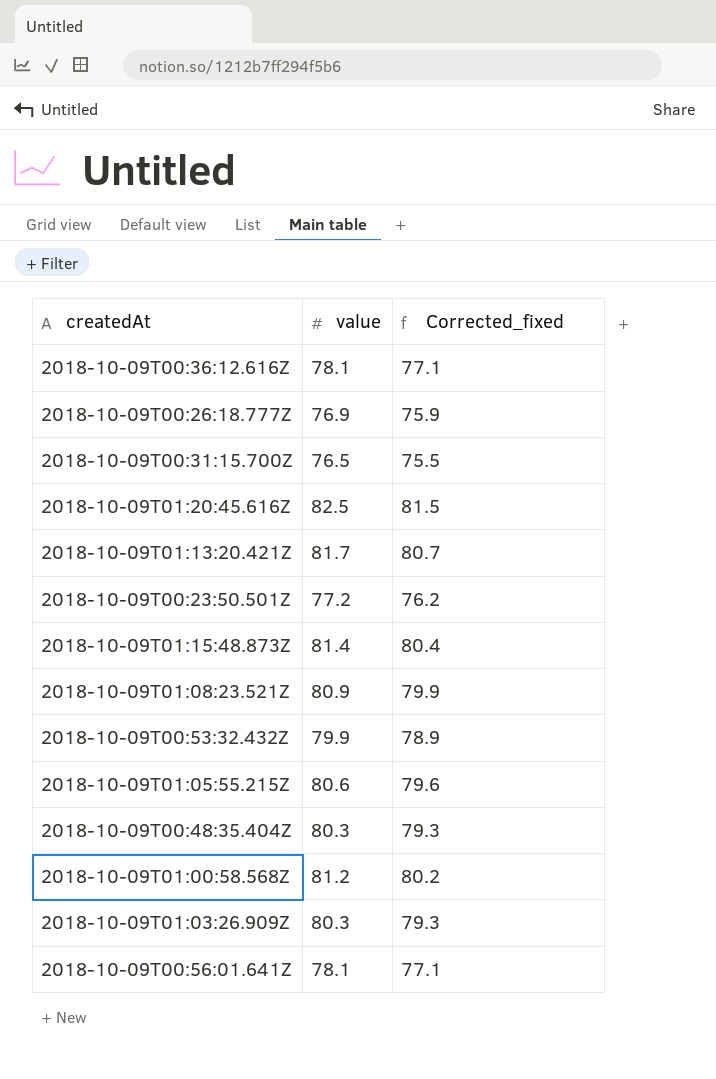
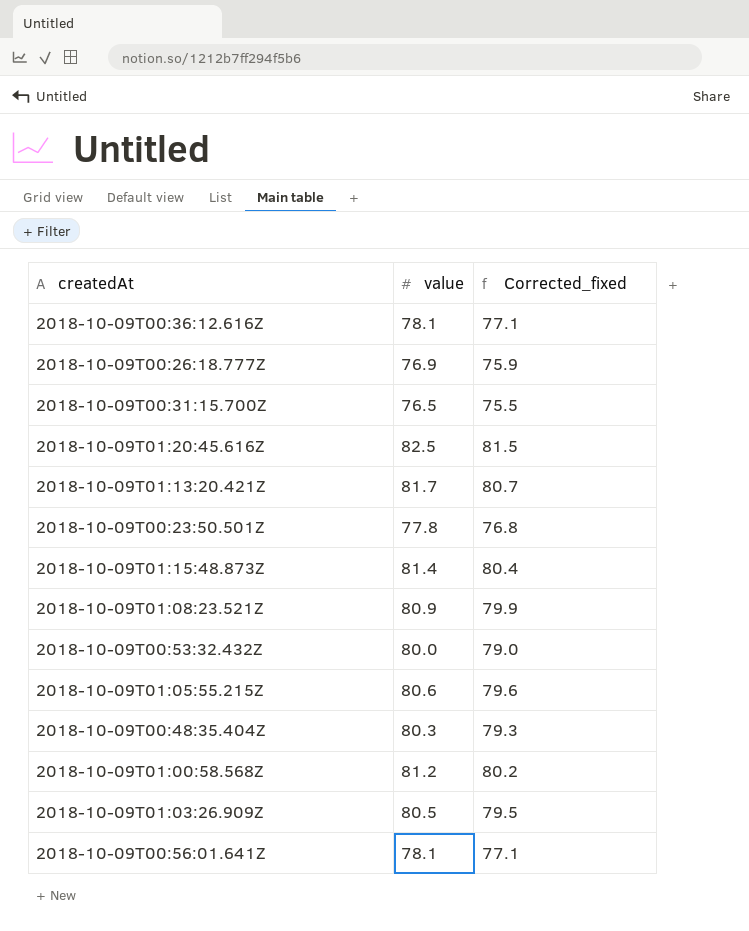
2018-10-09T00:23:50.501Z | value: 77.2 -> 77.8
2018-10-09T00:23:50.501Z | Corrected_fixed: 76.2 -> 76.8
2018-10-09T00:53:32.432Z | value: 79.9 -> 80.0
2018-10-09T00:53:32.432Z | Corrected_fixed: 78.9 -> 79.0
2018-10-09T01:03:26.909Z | value: 80.3 -> 80.5
2018-10-09T01:03:26.909Z | Corrected_fixed: 79.3 -> 79.5

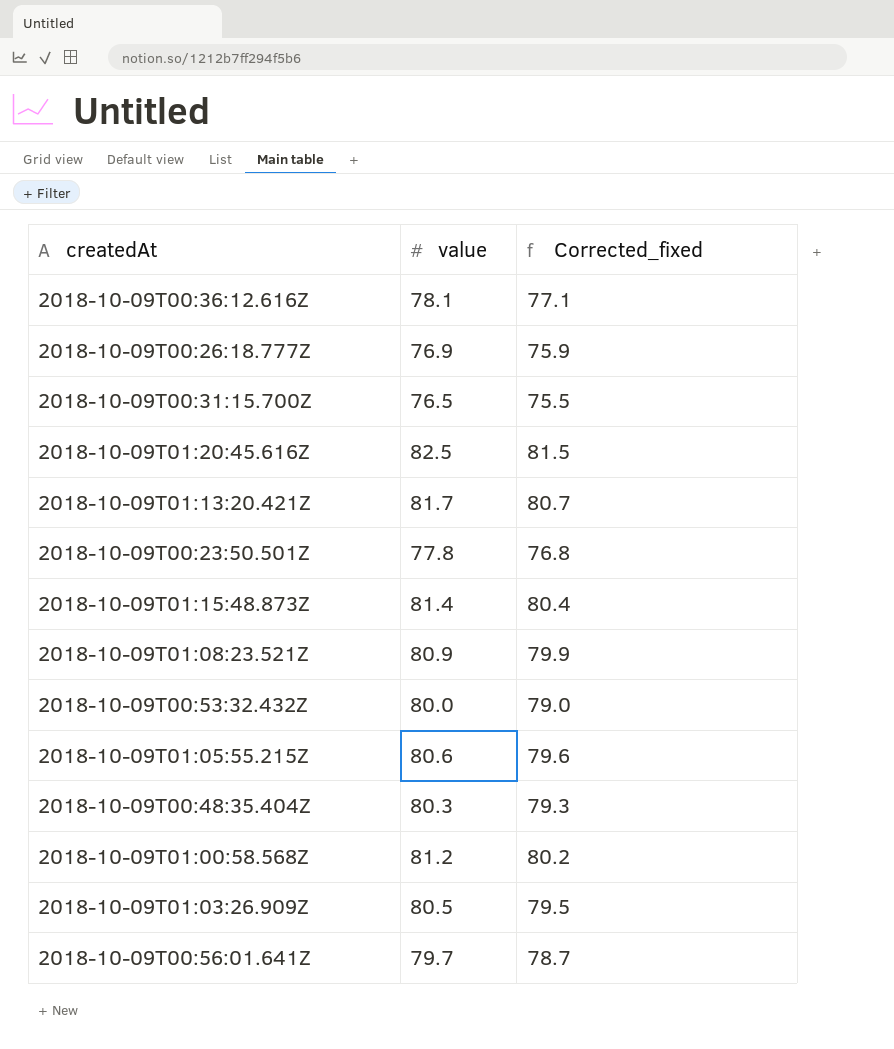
2018-10-09T00:56:01.641Z | value: 78.1 -> 79.7
2018-10-09T00:56:01.641Z | Corrected_fixed: 77.1 -> 78.7

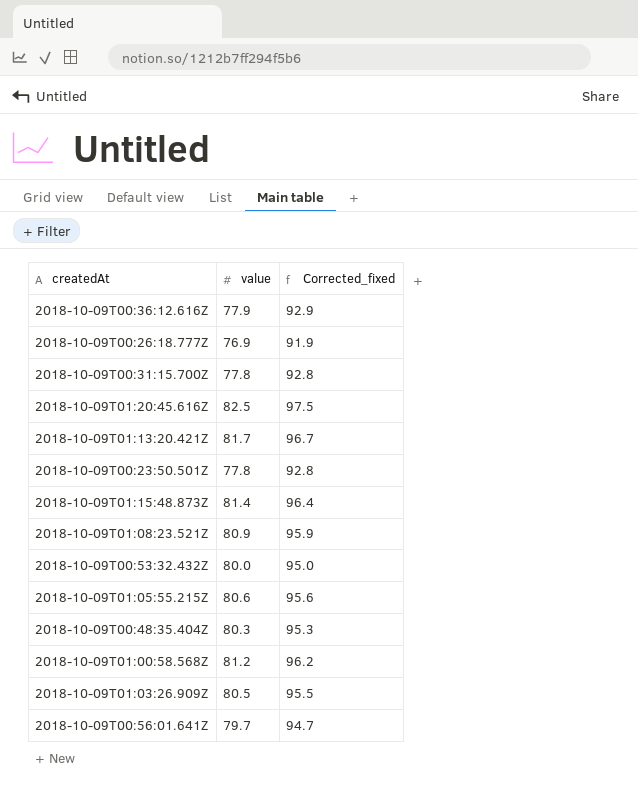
column Corrected_fixed | formula: [value] - 1 -> [value] + 15
2018-10-09T00:36:12.616Z | value: 78.1 -> 77.9
2018-10-09T00:31:15.700Z | value: 76.5 -> 77.8

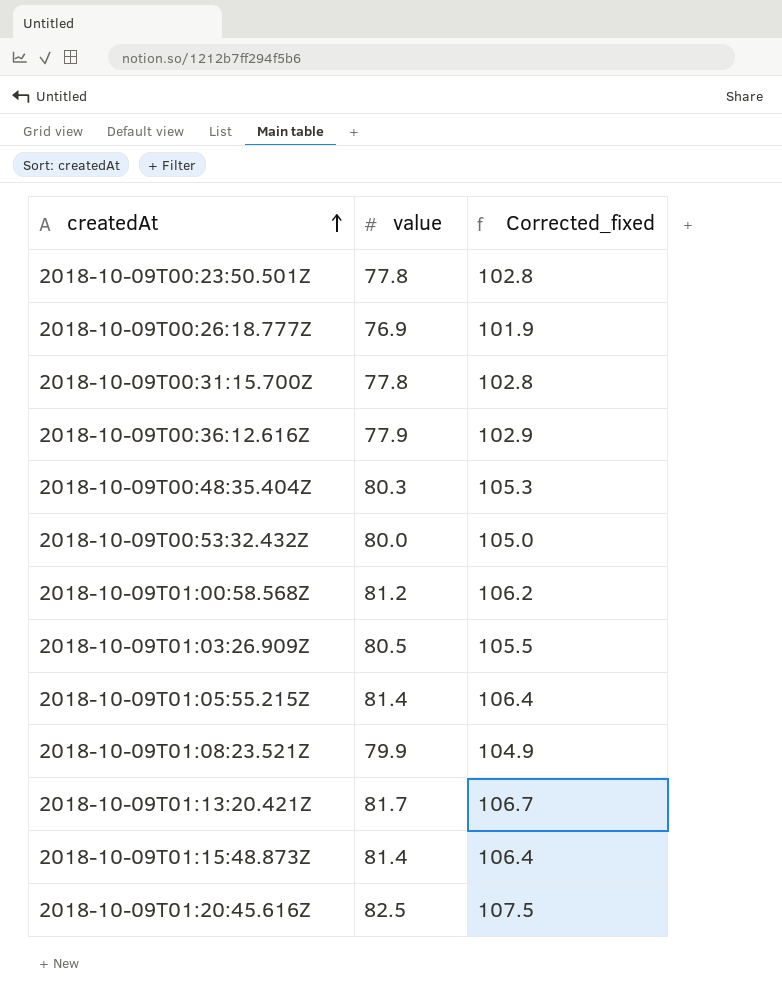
row order: none -> createdAt ascending
column Corrected_fixed | formula: [value] + 15 -> [value] + 25
row 2018-10-09T00:56:01.641Z: 79.7 | 94.7 -> none
2018-10-09T01:05:55.215Z | value: 80.6 -> 81.4
2018-10-09T01:08:23.521Z | value: 80.9 -> 79.9

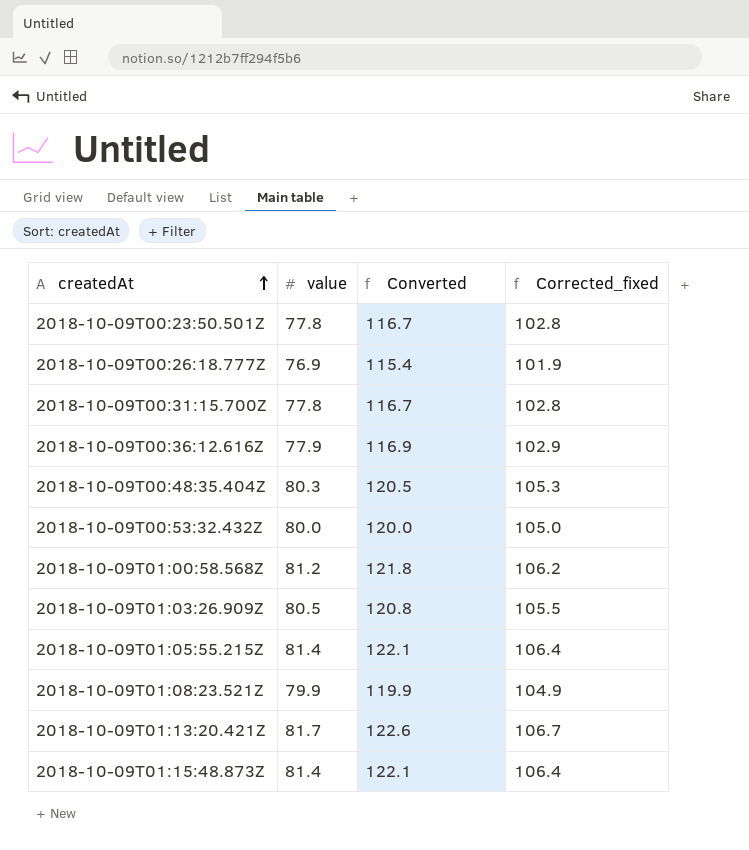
column Converted | formula: none -> [value] * 1.5
row 2018-10-09T01:20:45.616Z: 82.5 | 107.5 -> none

